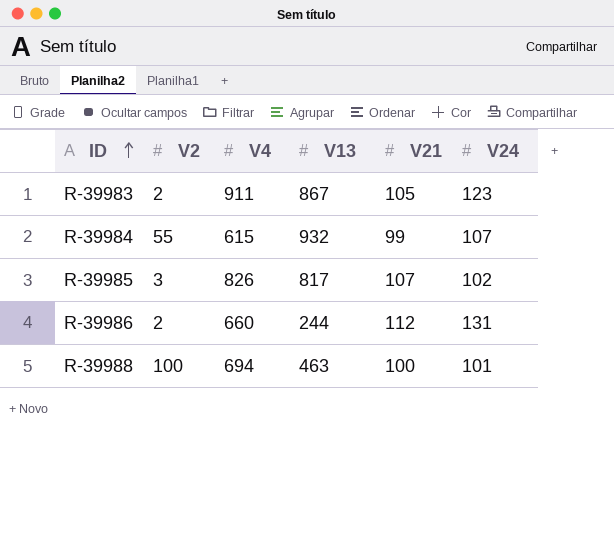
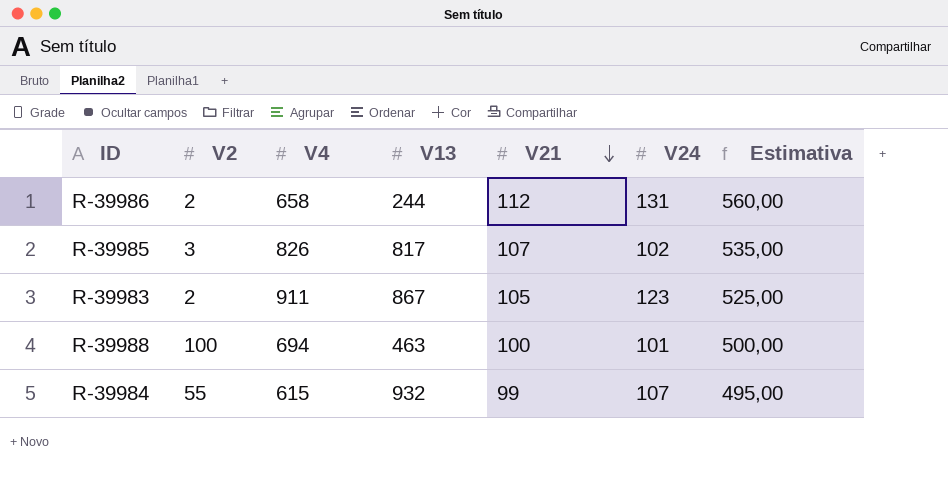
row order: ID ascending -> V21 descending
column Estimativa | formula: none -> [V21] * 5
R-39986 | V4: 660 -> 658

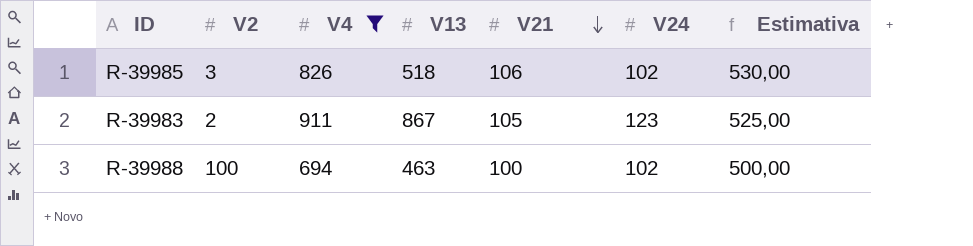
filter: none -> V4 >= 694
R-39985 | V13: 817 -> 518
R-39985 | V21: 107 -> 106
R-39985 | Estimativa: 535,00 -> 530,00
R-39988 | V24: 101 -> 102

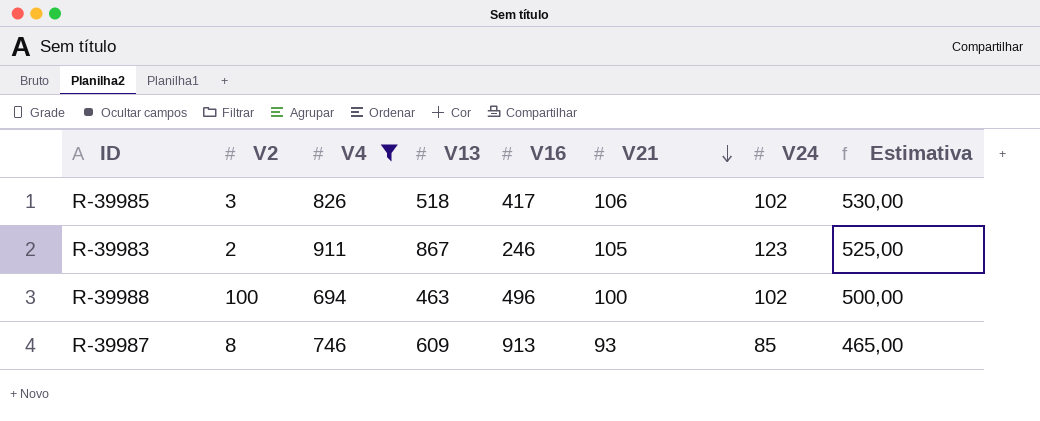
column V16 | position: none -> 5
row R-39987: none -> 8 | 746 | 609 | 913 | 93 | 85 | 465,00

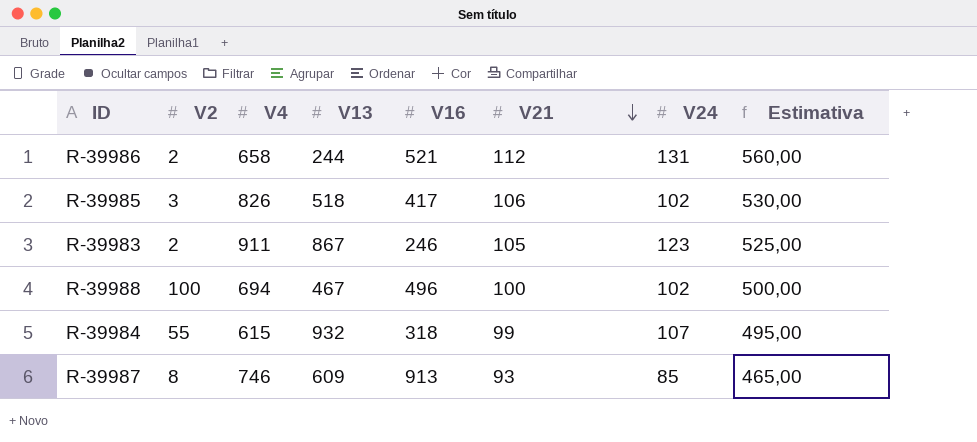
filter: V4 >= 694 -> none
R-39988 | V13: 463 -> 467

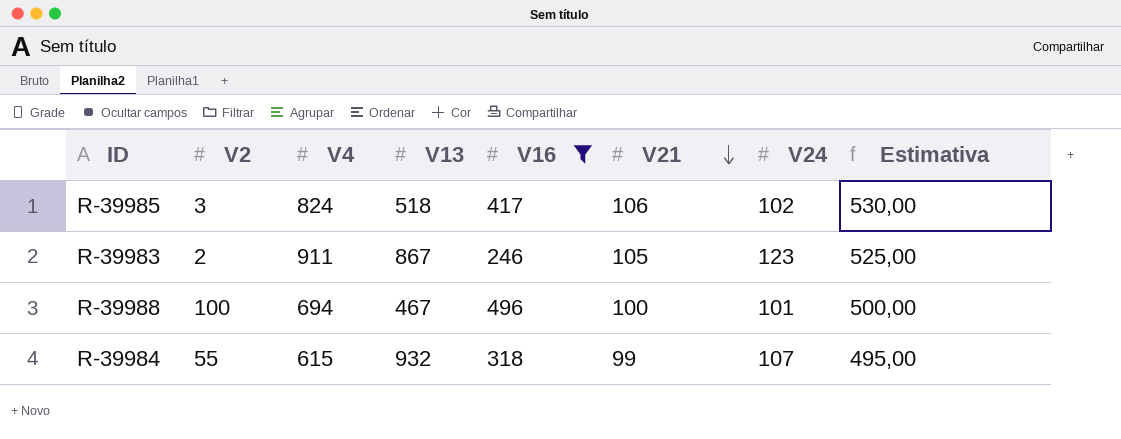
filter: none -> V16 <= 496
R-39985 | V4: 826 -> 824
R-39988 | V24: 102 -> 101

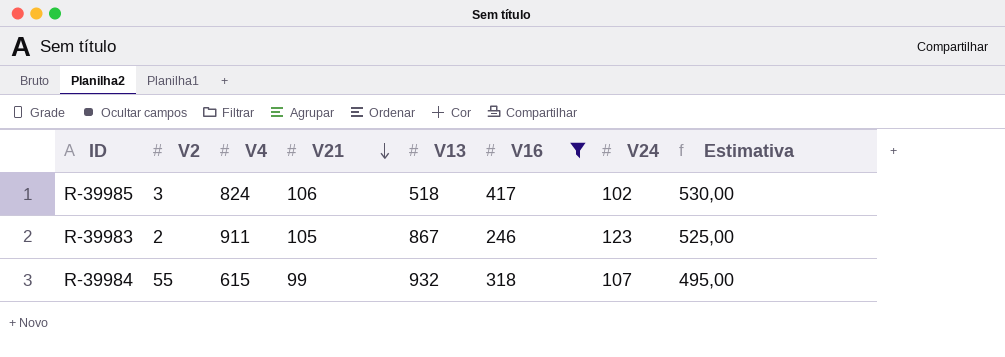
column V21 | position: 6 -> 4
row R-39988: 100 | 694 | 467 | 496 | 100 | 101 | 500,00 -> none

